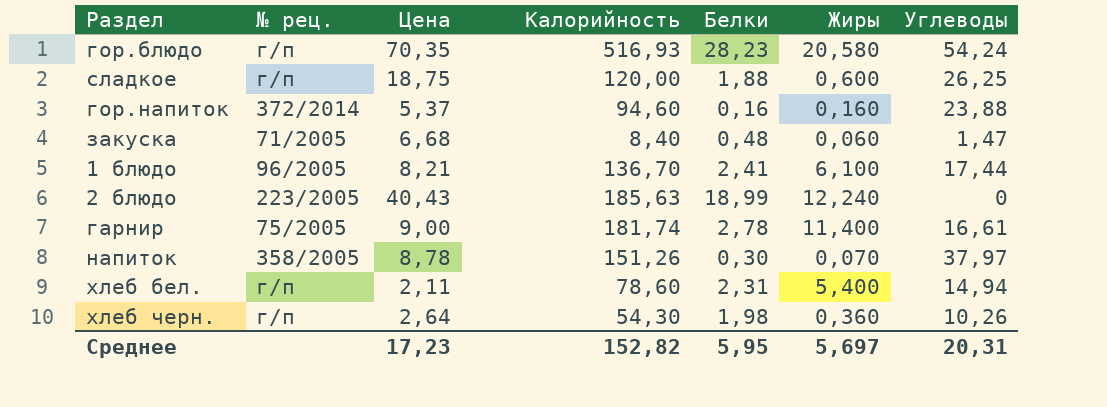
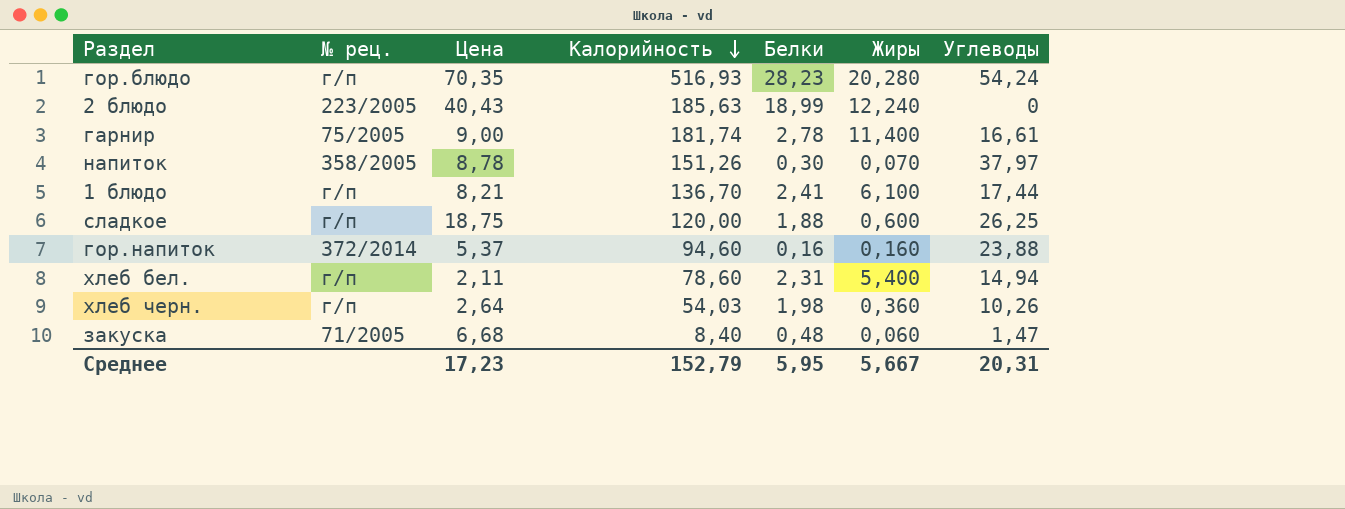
row order: none -> Калорийность descending
гор.блюдо | Жиры: 20,580 -> 20,280
1 блюдо | № рец.: 96/2005 -> г/п
хлеб черн. | Калорийность: 54,30 -> 54,03
Среднее | Калорийность: 152,82 -> 152,79
Среднее | Жиры: 5,697 -> 5,667

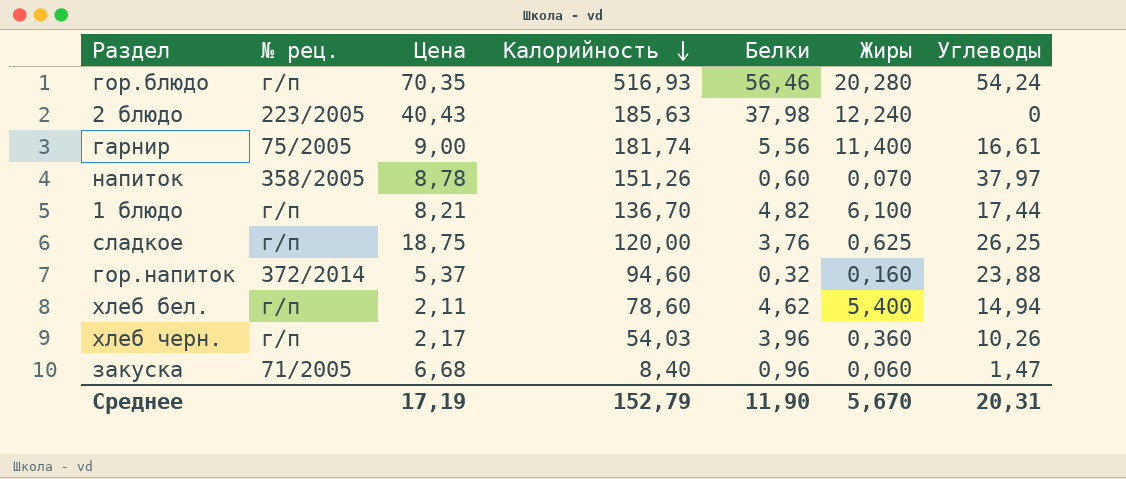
гор.блюдо | Белки: 28,23 -> 56,46
2 блюдо | Белки: 18,99 -> 37,98
гарнир | Белки: 2,78 -> 5,56
напиток | Белки: 0,30 -> 0,60
1 блюдо | Белки: 2,41 -> 4,82
сладкое | Белки: 1,88 -> 3,76
сладкое | Жиры: 0,600 -> 0,625
гор.напиток | Белки: 0,16 -> 0,32
хлеб бел. | Белки: 2,31 -> 4,62
хлеб черн. | Цена: 2,64 -> 2,17
хлеб черн. | Белки: 1,98 -> 3,96
закуска | Белки: 0,48 -> 0,96
Среднее | Цена: 17,23 -> 17,19
Среднее | Белки: 5,95 -> 11,90
Среднее | Жиры: 5,667 -> 5,670

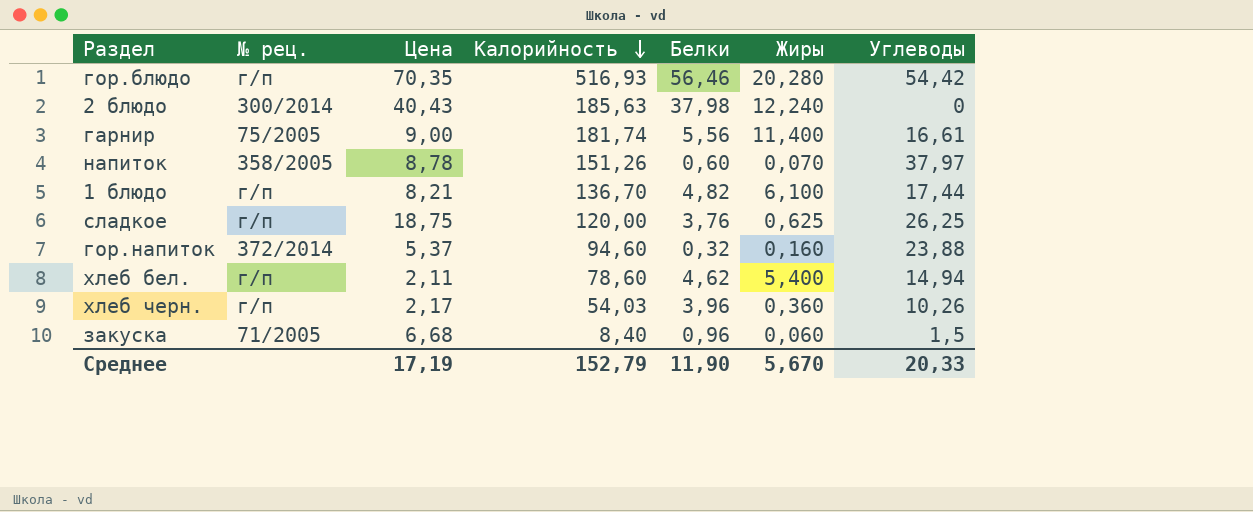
гор.блюдо | Углеводы: 54,24 -> 54,42
2 блюдо | № рец.: 223/2005 -> 300/2014
закуска | Углеводы: 1,47 -> 1,5
Среднее | Углеводы: 20,31 -> 20,33

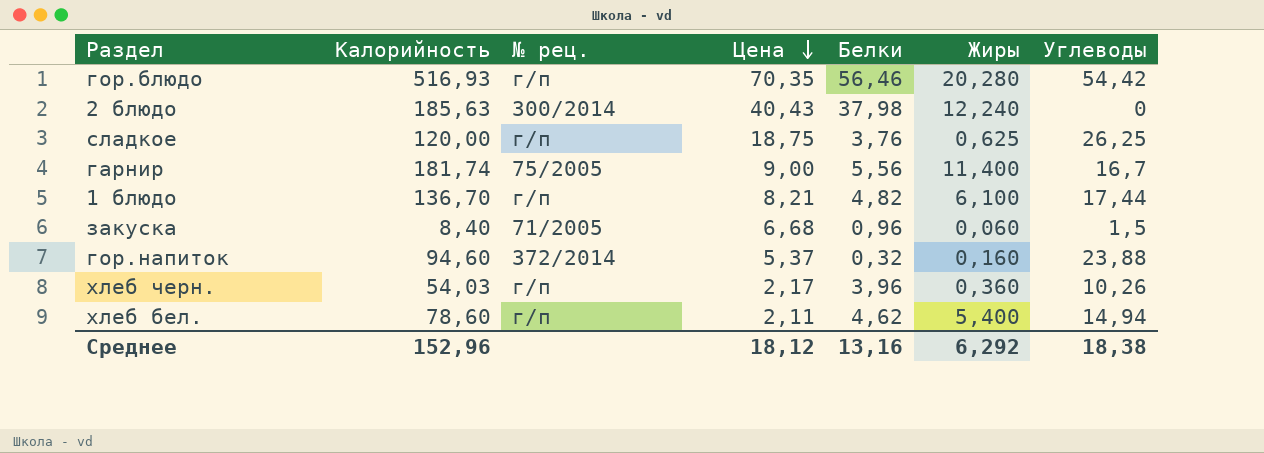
row order: Калорийность descending -> Цена descending
column Калорийность | position: 4 -> 2
row напиток: 358/2005 | 8,78 | 151,26 | 0,60 | 0,070 | 37,97 -> none
гарнир | Углеводы: 16,61 -> 16,7
Среднее | Калорийность: 152,79 -> 152,96
Среднее | Цена: 17,19 -> 18,12
Среднее | Белки: 11,90 -> 13,16
Среднее | Жиры: 5,670 -> 6,292
Среднее | Углеводы: 20,33 -> 18,38

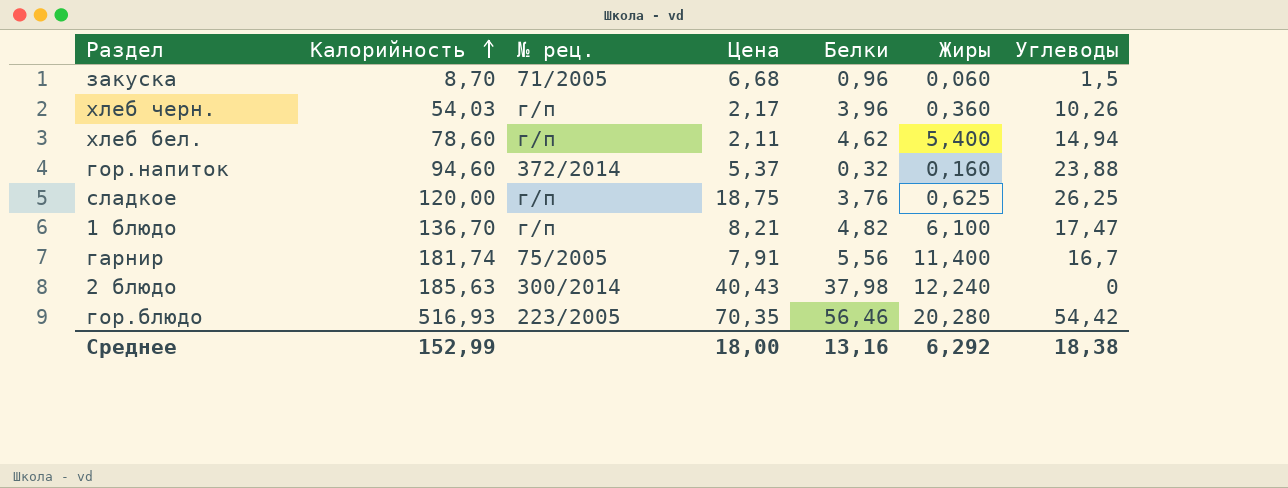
row order: Цена descending -> Калорийность ascending
закуска | Калорийность: 8,40 -> 8,70
1 блюдо | Углеводы: 17,44 -> 17,47
гарнир | Цена: 9,00 -> 7,91
гор.блюдо | № рец.: г/п -> 223/2005
Среднее | Калорийность: 152,96 -> 152,99
Среднее | Цена: 18,12 -> 18,00

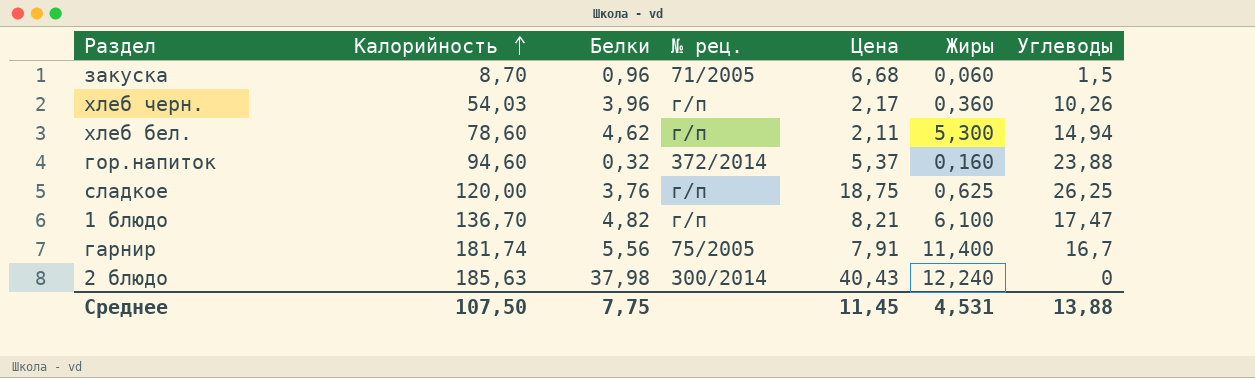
column Белки | position: 5 -> 3
row гор.блюдо: 516,93 | 223/2005 | 70,35 | 56,46 | 20,280 | 54,42 -> none
хлеб бел. | Жиры: 5,400 -> 5,300
Среднее | Калорийность: 152,99 -> 107,50
Среднее | Белки: 13,16 -> 7,75
Среднее | Цена: 18,00 -> 11,45
Среднее | Жиры: 6,292 -> 4,531
Среднее | Углеводы: 18,38 -> 13,88

